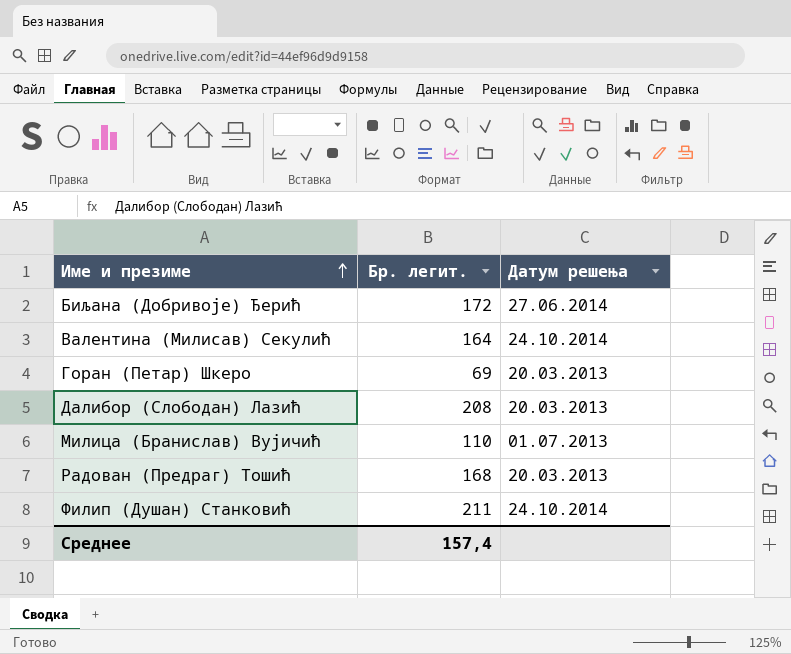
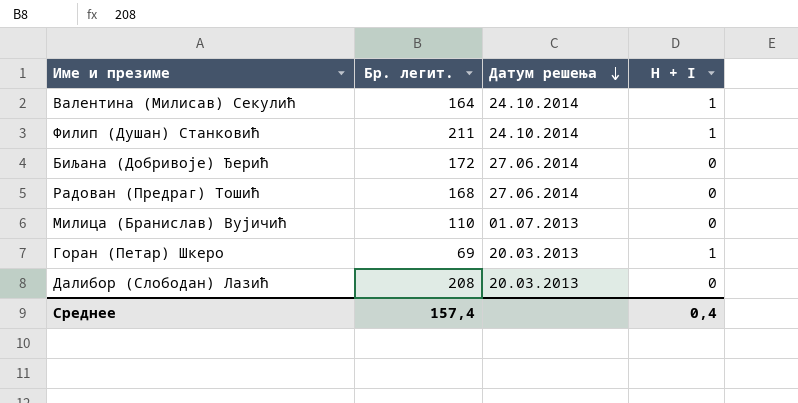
row order: Име и презиме ascending -> Датум решења descending
column H + I | position: none -> 4
Радован (Предраг) Тошић | Датум решења: 20.03.2013 -> 27.06.2014

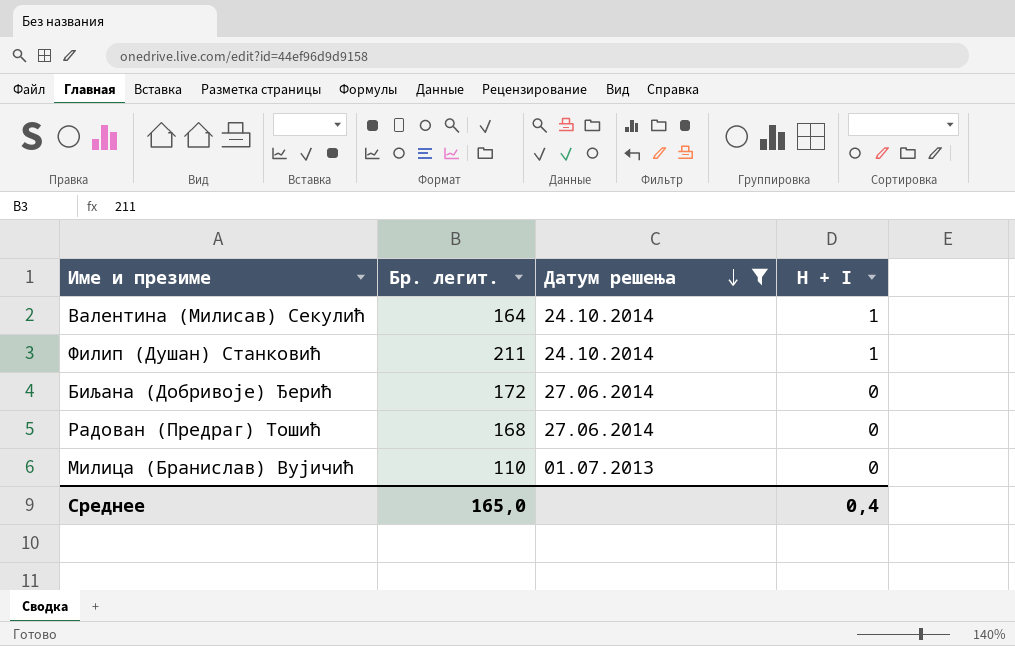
filter: none -> Датум решења != 20.03.2013
Среднее | Бр. легит.: 157,4 -> 165,0

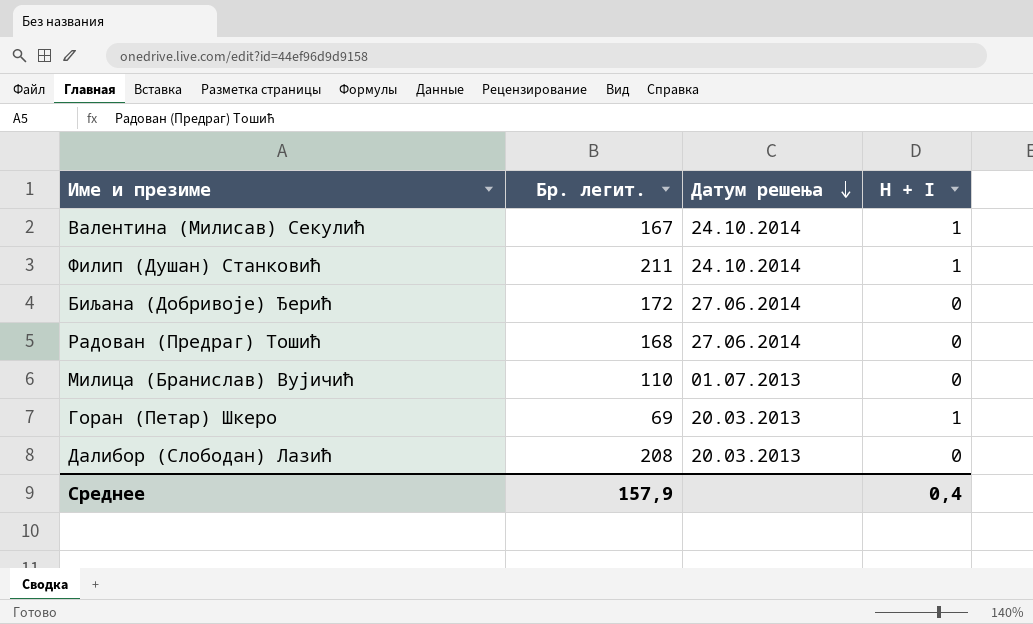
filter: Датум решења != 20.03.2013 -> none
Валентина (Милисав) Секулић | Бр. легит.: 164 -> 167
Среднее | Бр. легит.: 165,0 -> 157,9

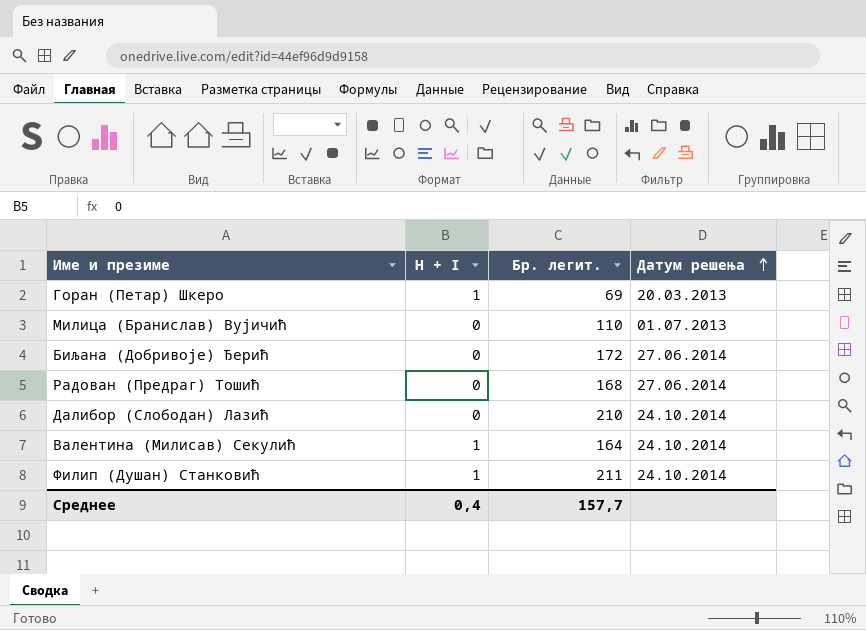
row order: Датум решења descending -> Датум решења ascending
column H + I | position: 4 -> 2
Далибор (Слободан) Лазић | Бр. легит.: 208 -> 210
Далибор (Слободан) Лазић | Датум решења: 20.03.2013 -> 24.10.2014
Валентина (Милисав) Секулић | Бр. легит.: 167 -> 164
Среднее | Бр. легит.: 157,9 -> 157,7

